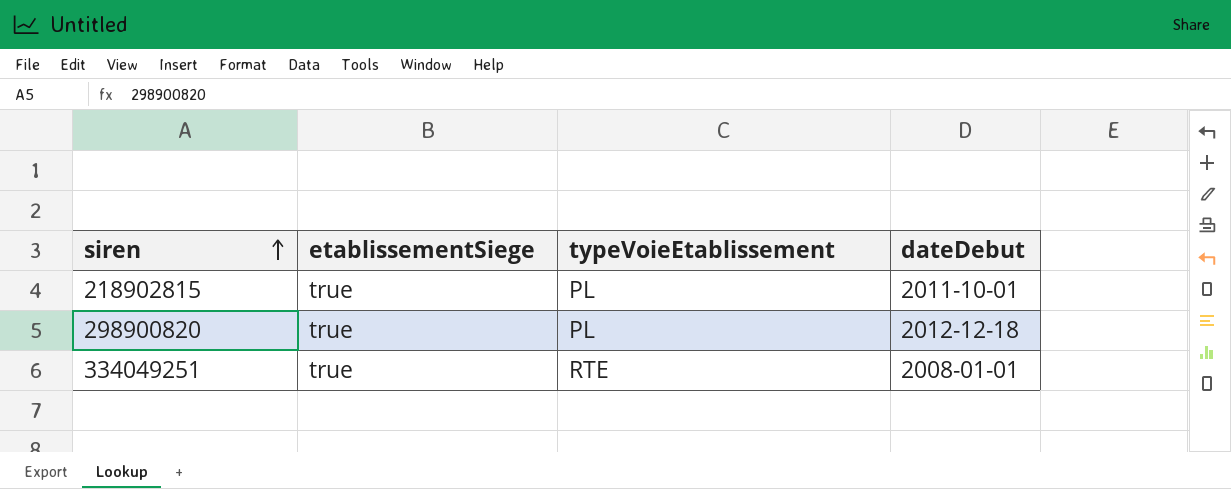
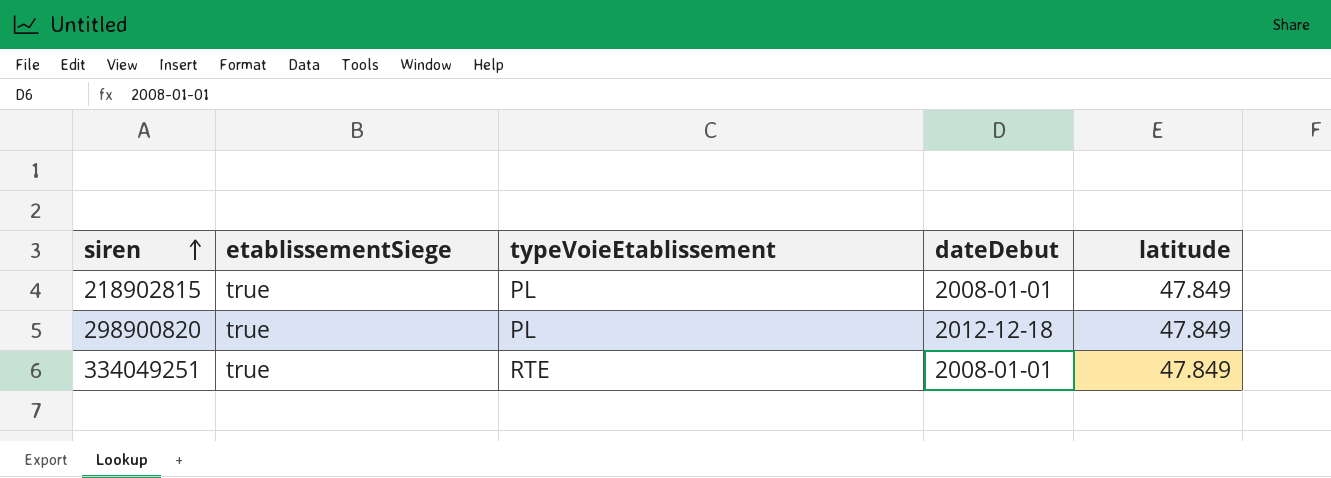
column latitude | position: none -> 5
218902815 | dateDebut: 2011-10-01 -> 2008-01-01

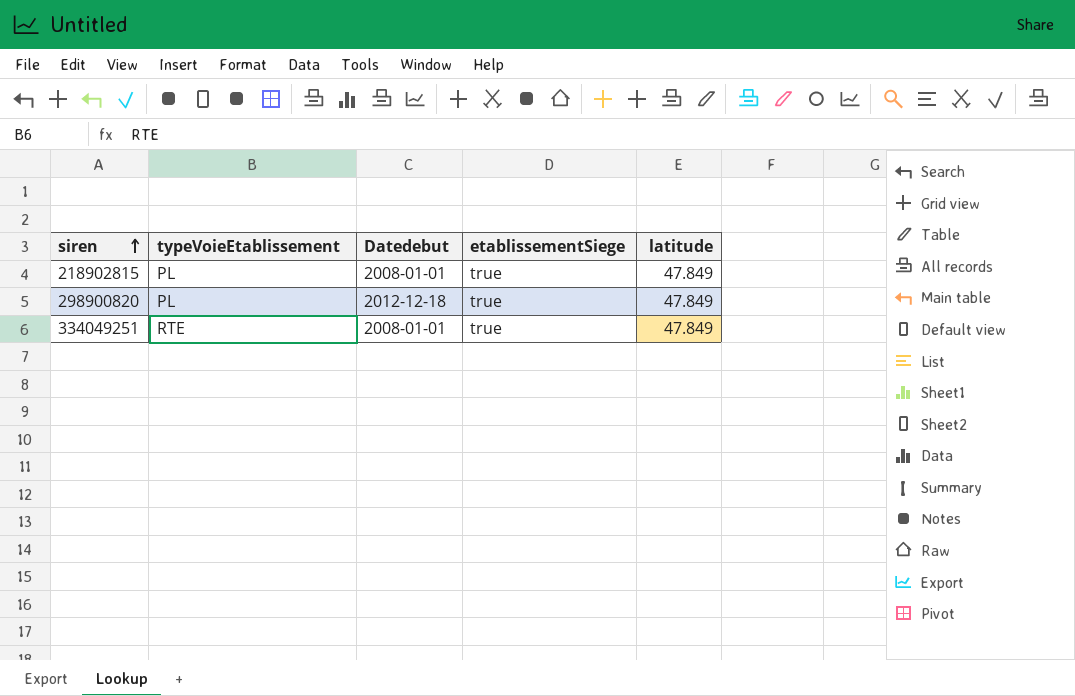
column name: dateDebut -> Datedebut
column etablissementSiege | position: 2 -> 4

